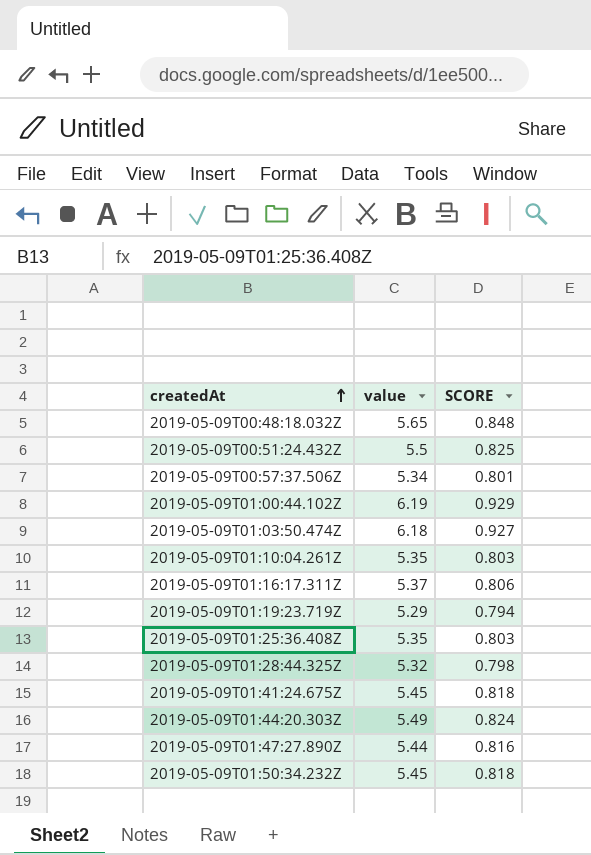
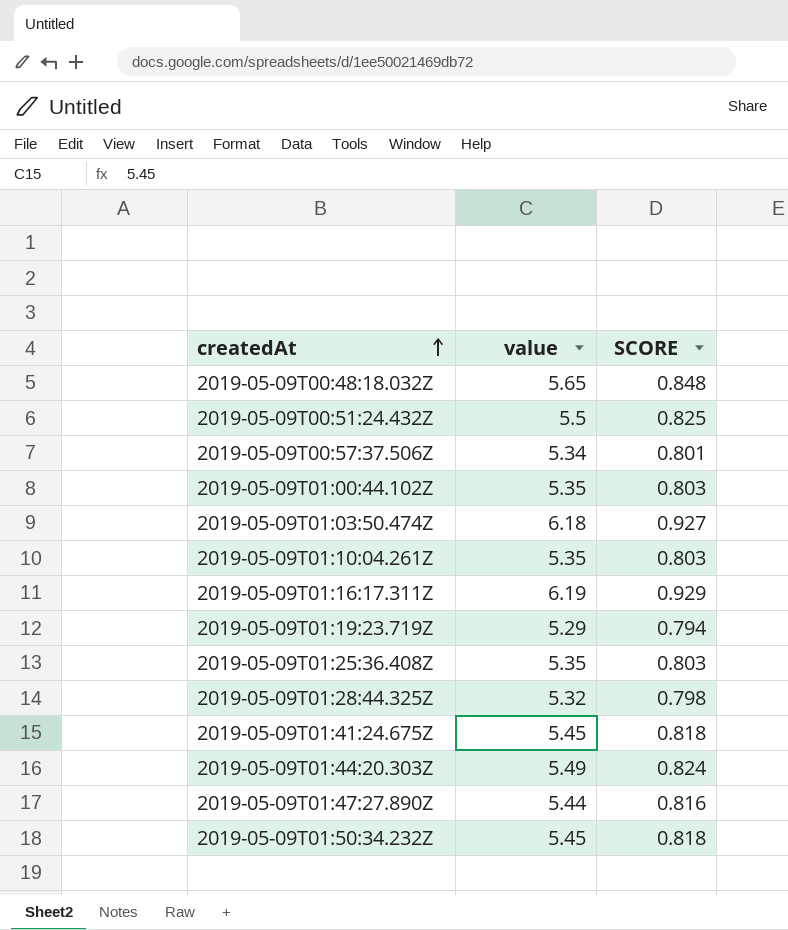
2019-05-09T01:00:44.102Z | value: 6.19 -> 5.35
2019-05-09T01:00:44.102Z | SCORE: 0.929 -> 0.803
2019-05-09T01:16:17.311Z | value: 5.37 -> 6.19
2019-05-09T01:16:17.311Z | SCORE: 0.806 -> 0.929

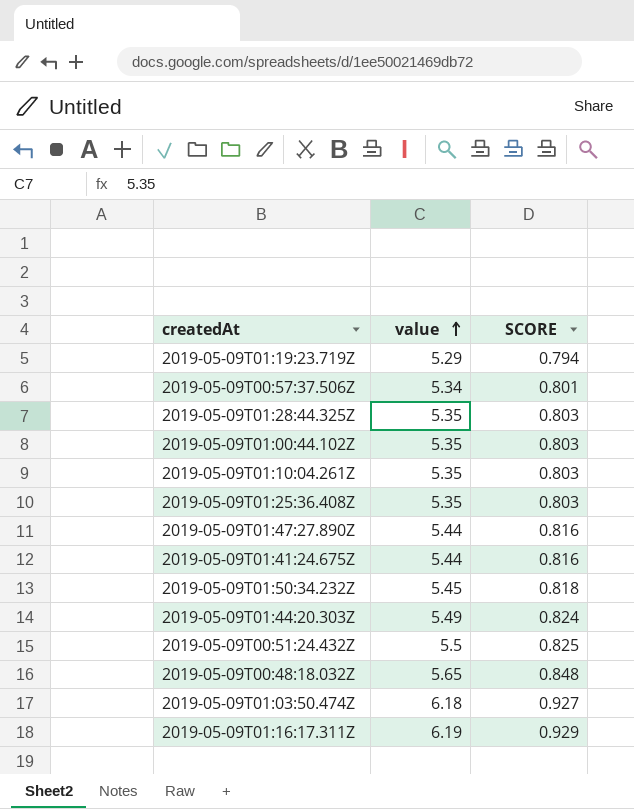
row order: createdAt ascending -> value ascending
2019-05-09T01:28:44.325Z | value: 5.32 -> 5.35
2019-05-09T01:28:44.325Z | SCORE: 0.798 -> 0.803
2019-05-09T01:41:24.675Z | value: 5.45 -> 5.44
2019-05-09T01:41:24.675Z | SCORE: 0.818 -> 0.816

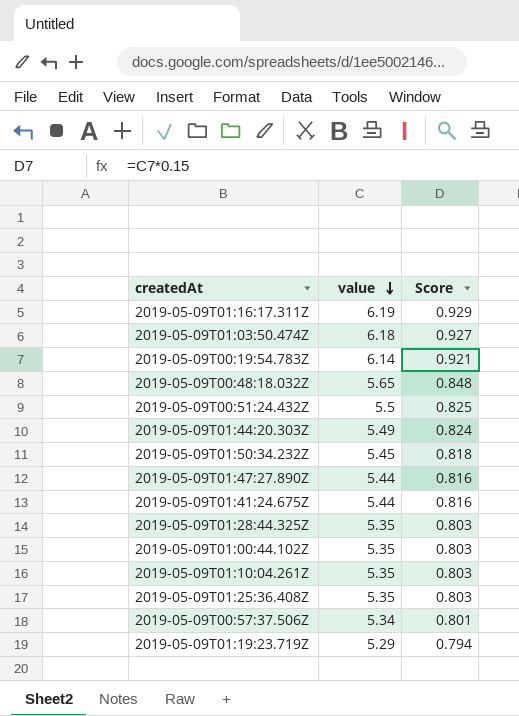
row order: value ascending -> value descending
column name: SCORE -> Score
row 2019-05-09T00:19:54.783Z: none -> 6.14 | 0.921

